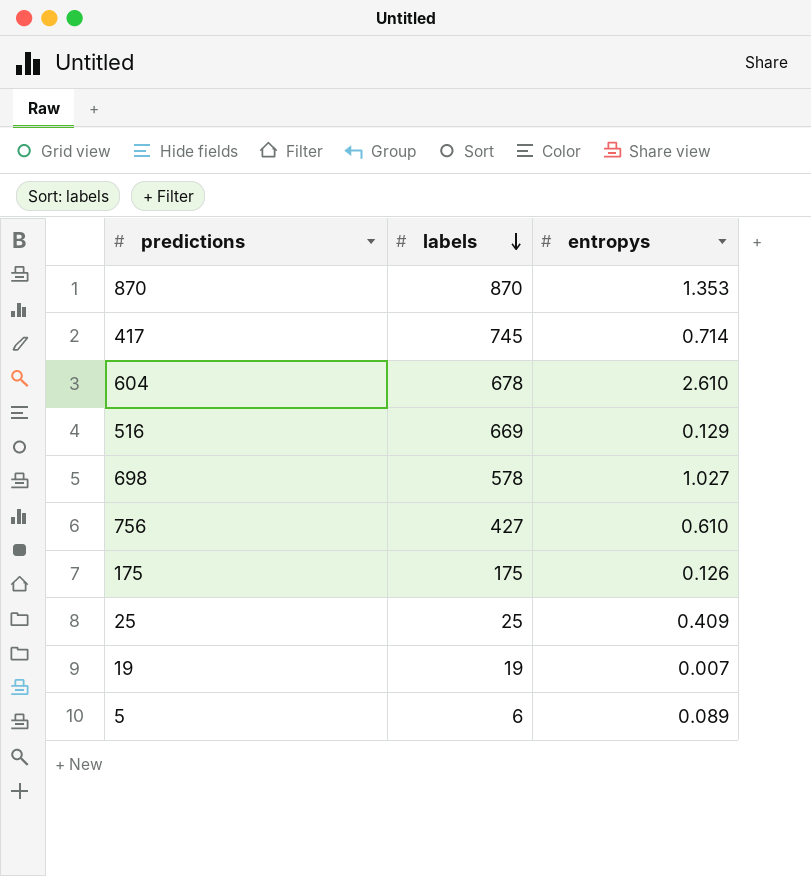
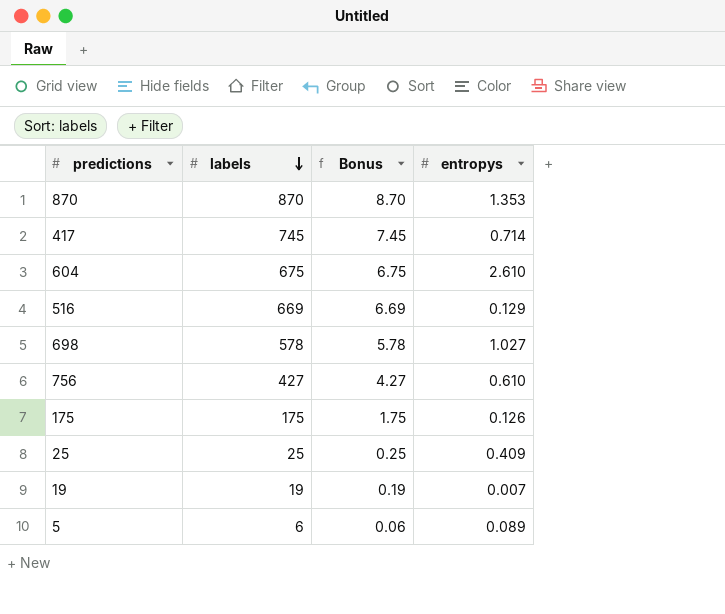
column Bonus | formula: none -> [labels] * 0.01
604 | labels: 678 -> 675

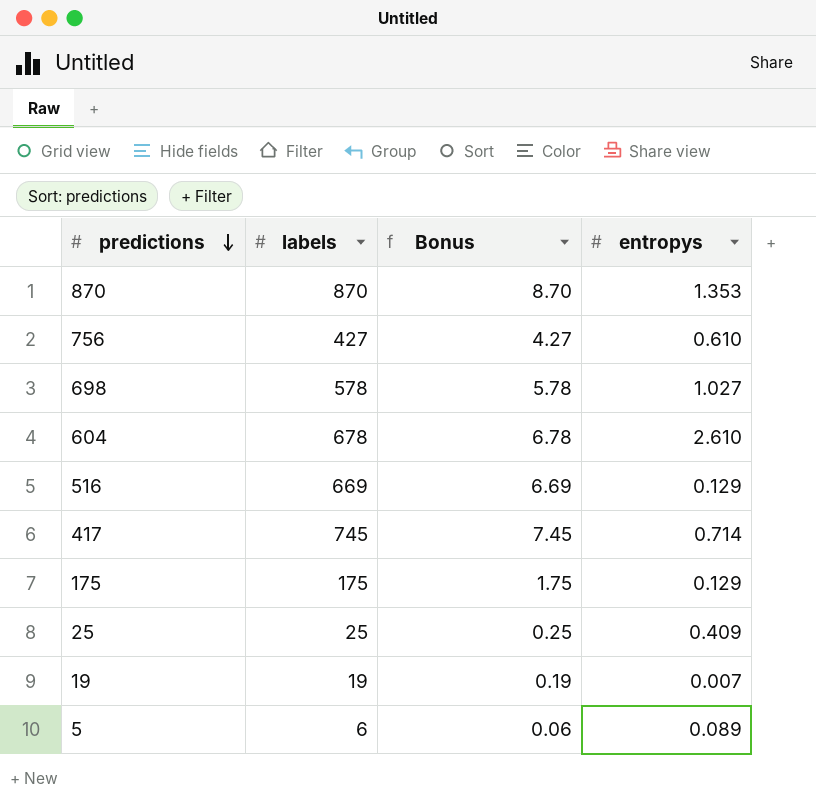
row order: labels descending -> predictions descending
604 | labels: 675 -> 678
604 | Bonus: 6.75 -> 6.78
175 | entropys: 0.126 -> 0.129

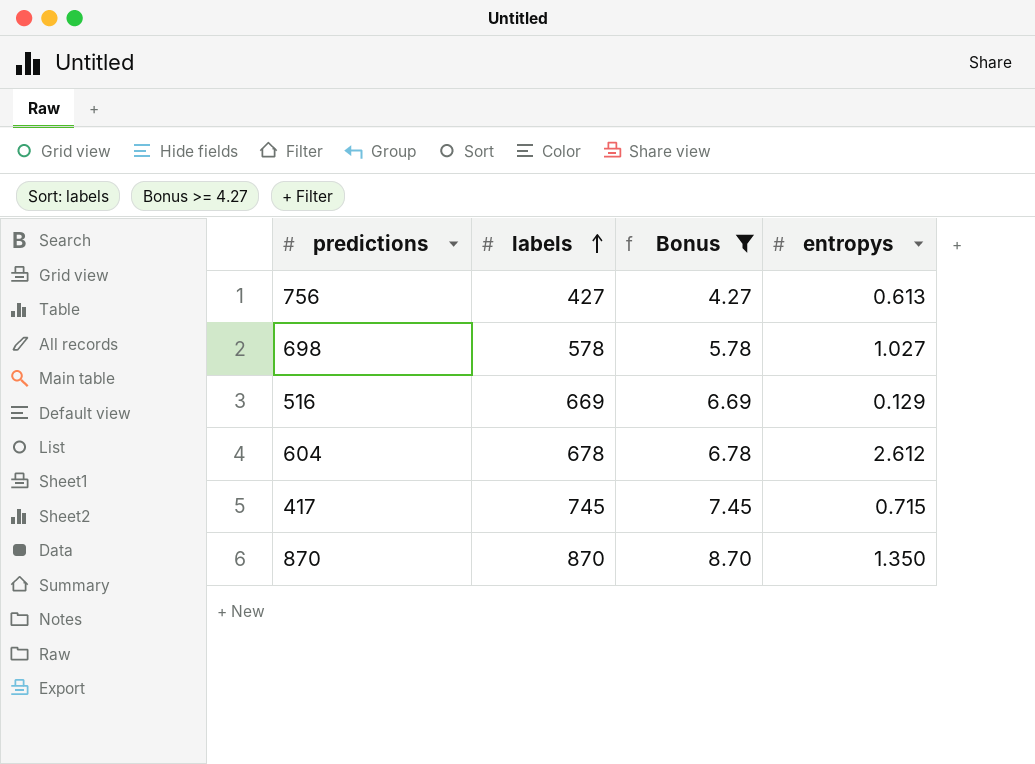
filter: none -> Bonus >= 4.27
row order: predictions descending -> labels ascending
756 | entropys: 0.610 -> 0.613
604 | entropys: 2.610 -> 2.612
417 | entropys: 0.714 -> 0.715
870 | entropys: 1.353 -> 1.350

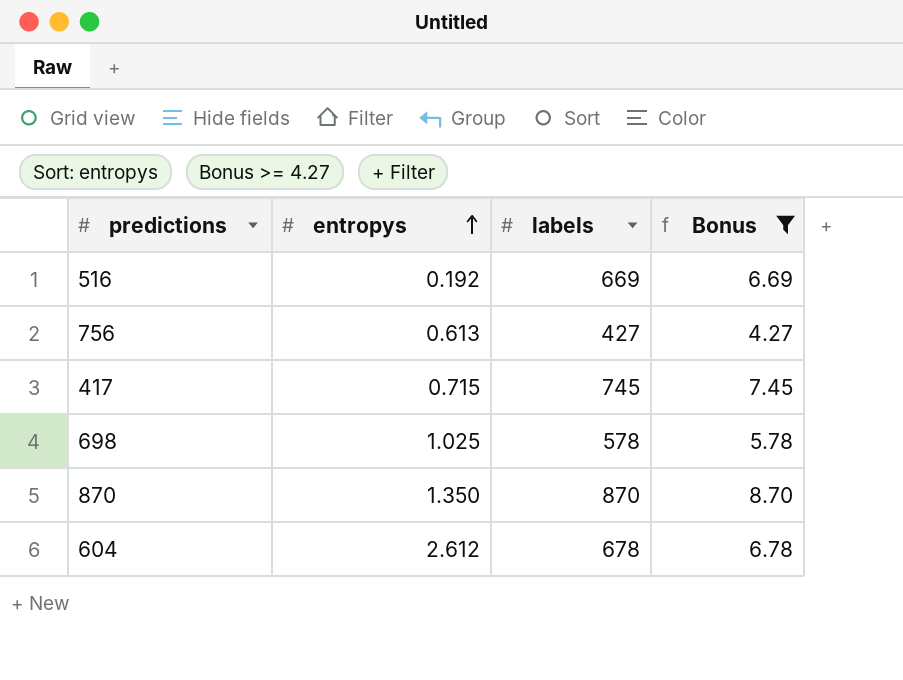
row order: labels ascending -> entropys ascending
column entropys | position: 4 -> 2
516 | entropys: 0.129 -> 0.192
698 | entropys: 1.027 -> 1.025

